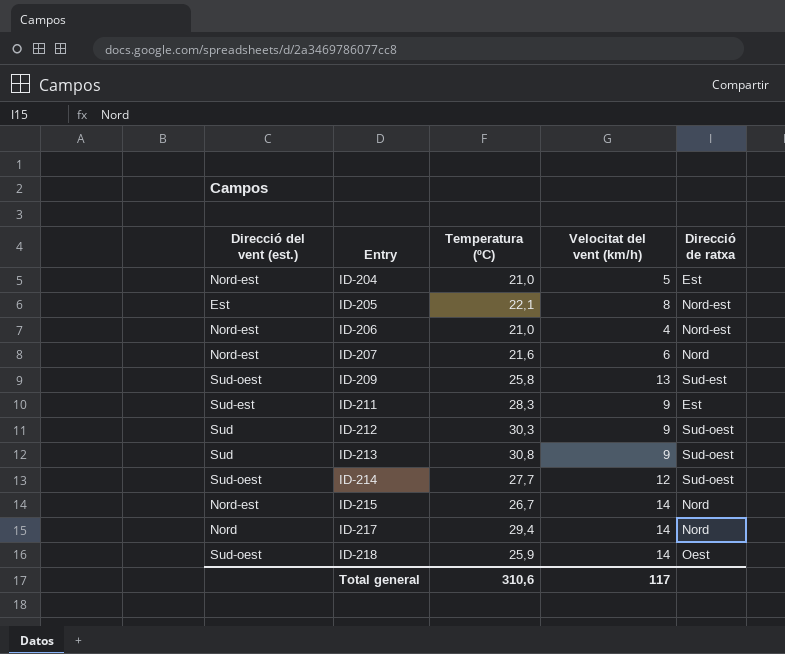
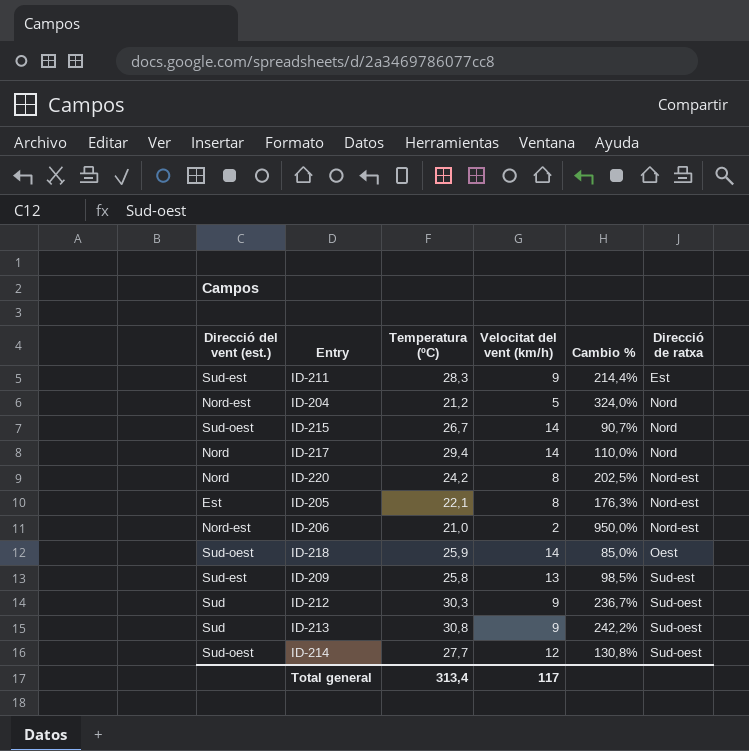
row order: Entry ascending -> Direcció de ratxa ascending
column Cambio % | formula: none -> ([Temperatura (ºC)] - [Velocitat del vent (km/h)]) / [Velocitat del vent (km/h)]
row ID-207: Nord-est | 21,6 | 6 | Nord -> none
ID-204 | Temperatura (ºC): 21,0 -> 21,2
ID-204 | Direcció de ratxa: Est -> Nord
ID-215 | Direcció del vent (est.): Nord-est -> Sud-oest
row ID-220: none -> Nord | 24,2 | 8 | 202,5% | Nord-est
ID-206 | Velocitat del vent (km/h): 4 -> 2
ID-209 | Direcció del vent (est.): Sud-oest -> Sud-est
Total general | Temperatura (ºC): 310,6 -> 313,4

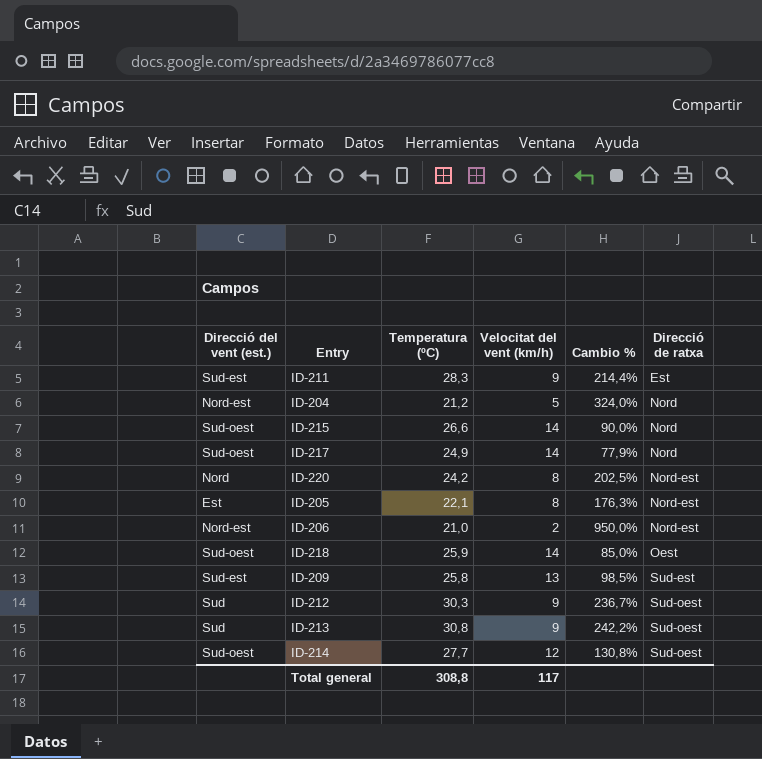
ID-215 | Temperatura (ºC): 26,7 -> 26,6
ID-215 | Cambio %: 90,7% -> 90,0%
ID-217 | Direcció del vent (est.): Nord -> Sud-oest
ID-217 | Temperatura (ºC): 29,4 -> 24,9
ID-217 | Cambio %: 110,0% -> 77,9%
Total general | Temperatura (ºC): 313,4 -> 308,8

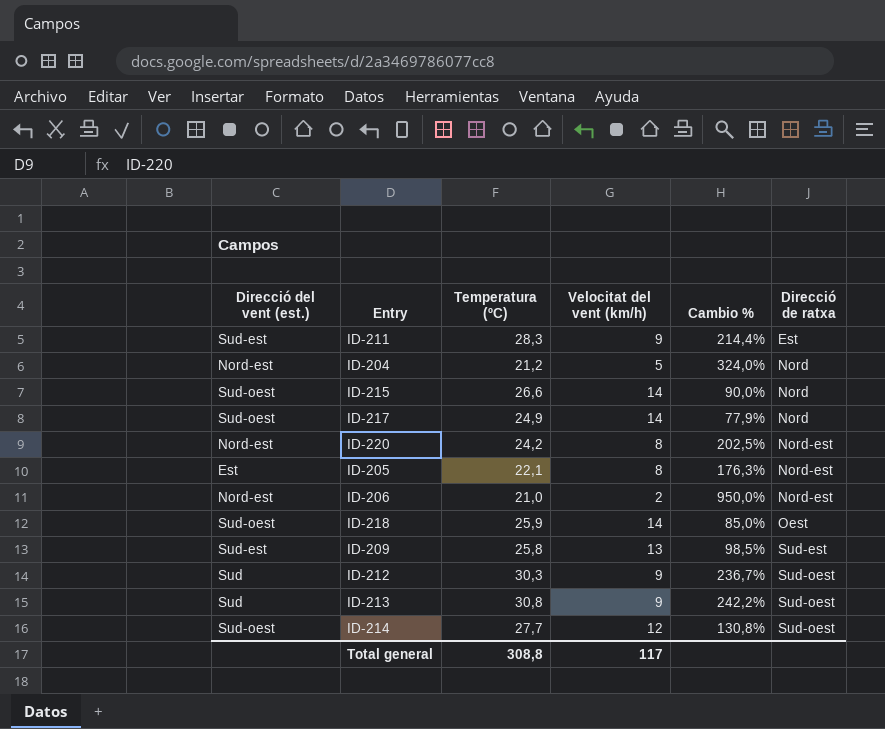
ID-220 | Direcció del vent (est.): Nord -> Nord-est

